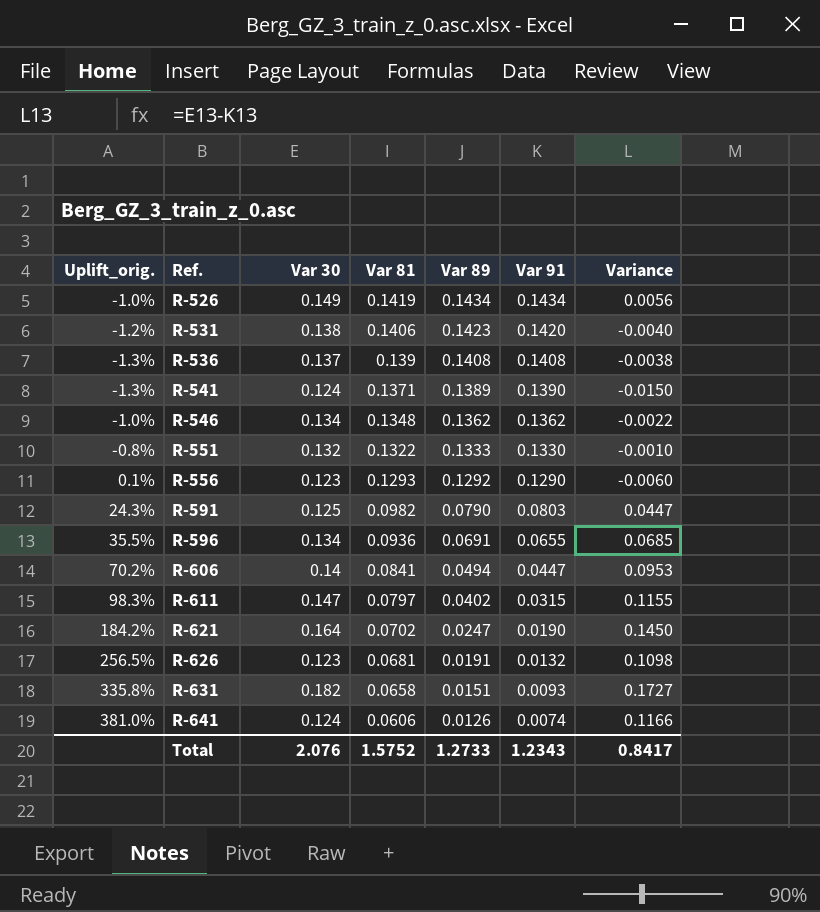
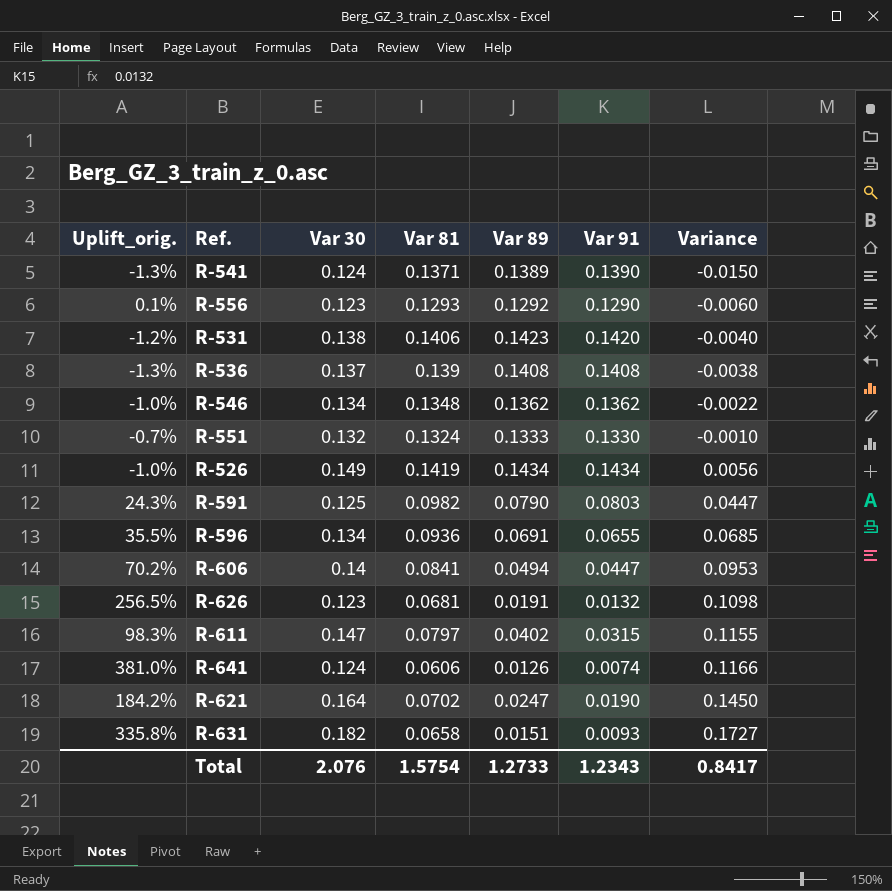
row order: Ref. ascending -> Variance ascending
R-551 | Uplift_orig.: -0.8% -> -0.7%
R-551 | Var 81: 0.1322 -> 0.1324
Total | Var 81: 1.5752 -> 1.5754

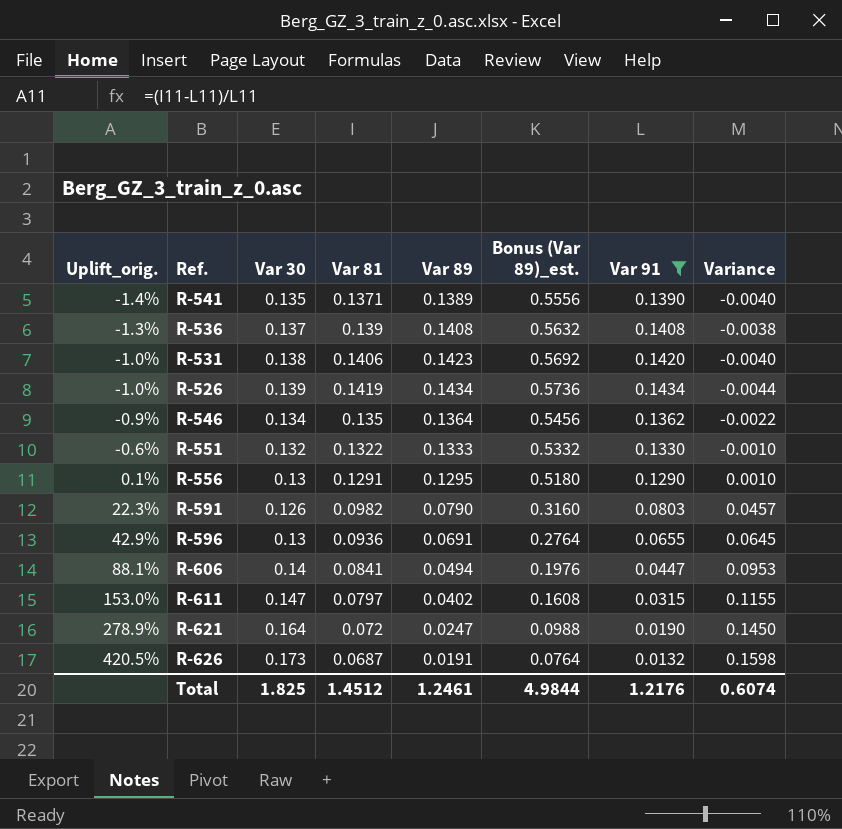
filter: none -> Var 91 >= 0.0132
row order: Variance ascending -> Uplift_orig. ascending
column Uplift_orig. | formula: ([Var 81] - [Var 89]) / [Var 89] -> ([Var 81] - [Var 91]) / [Var 91]
column Bonus (Var 89)_est. | formula: none -> [Var 89] * 4
R-541 | Var 30: 0.124 -> 0.135
R-541 | Variance: -0.0150 -> -0.0040
R-526 | Var 30: 0.149 -> 0.139
R-526 | Variance: 0.0056 -> -0.0044
R-546 | Var 81: 0.1348 -> 0.135
R-546 | Var 89: 0.1362 -> 0.1364
R-551 | Var 81: 0.1324 -> 0.1322
R-556 | Var 30: 0.123 -> 0.13
R-556 | Var 81: 0.1293 -> 0.1291
R-556 | Var 89: 0.1292 -> 0.1295
R-556 | Variance: -0.0060 -> 0.0010
R-591 | Var 30: 0.125 -> 0.126
R-591 | Variance: 0.0447 -> 0.0457
R-596 | Var 30: 0.134 -> 0.13
R-596 | Variance: 0.0685 -> 0.0645
R-621 | Var 81: 0.0702 -> 0.072
R-626 | Var 30: 0.123 -> 0.173
R-626 | Var 81: 0.0681 -> 0.0687
R-626 | Variance: 0.1098 -> 0.1598
Total | Var 30: 2.076 -> 1.825
Total | Var 81: 1.5754 -> 1.4512
Total | Var 89: 1.2733 -> 1.2461
Total | Var 91: 1.2343 -> 1.2176
Total | Variance: 0.8417 -> 0.6074

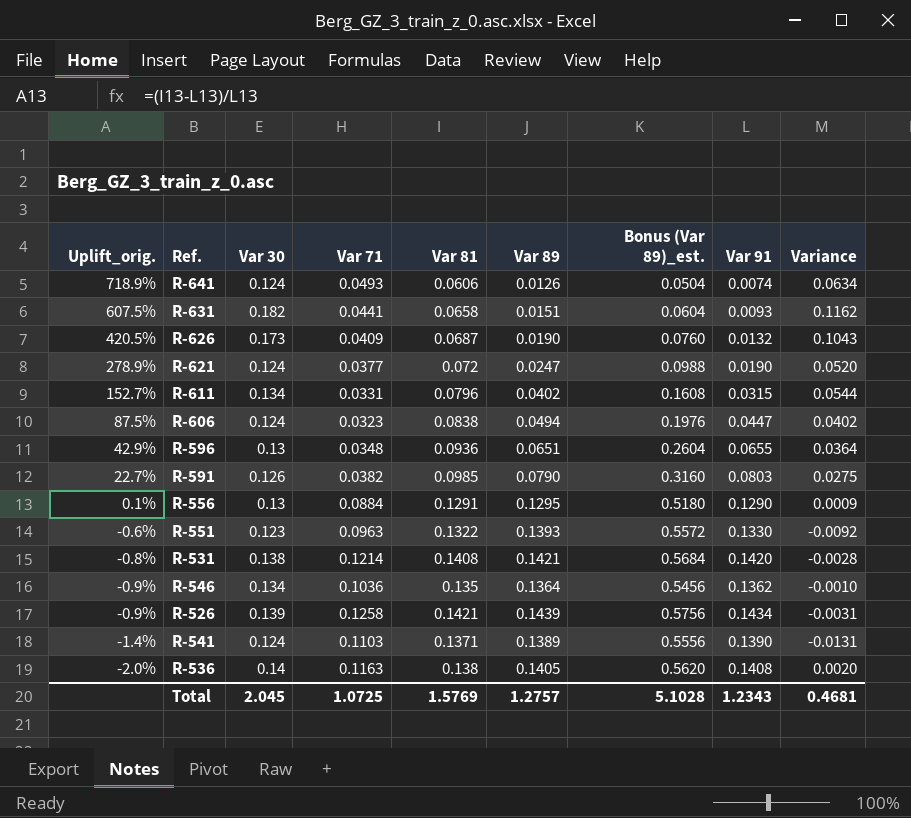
filter: Var 91 >= 0.0132 -> none
row order: Uplift_orig. ascending -> Uplift_orig. descending
column Var 71 | position: none -> 4
column Variance | formula: [Var 30] - [Var 91] -> [Var 30] - [Var 81]
R-626 | Var 89: 0.0191 -> 0.0190
R-626 | Bonus (Var 89)_est.: 0.0764 -> 0.0760
R-621 | Var 30: 0.164 -> 0.124
R-611 | Uplift_orig.: 153.0% -> 152.7%
R-611 | Var 30: 0.147 -> 0.134
R-611 | Var 81: 0.0797 -> 0.0796
R-606 | Uplift_orig.: 88.1% -> 87.5%
R-606 | Var 30: 0.14 -> 0.124
R-606 | Var 81: 0.0841 -> 0.0838
R-596 | Var 89: 0.0691 -> 0.0651
R-596 | Bonus (Var 89)_est.: 0.2764 -> 0.2604
R-591 | Uplift_orig.: 22.3% -> 22.7%
R-591 | Var 81: 0.0982 -> 0.0985
R-551 | Var 30: 0.132 -> 0.123
R-551 | Var 89: 0.1333 -> 0.1393
R-551 | Bonus (Var 89)_est.: 0.5332 -> 0.5572
R-531 | Uplift_orig.: -1.0% -> -0.8%
R-531 | Var 81: 0.1406 -> 0.1408
R-531 | Var 89: 0.1423 -> 0.1421
R-531 | Bonus (Var 89)_est.: 0.5692 -> 0.5684
R-526 | Uplift_orig.: -1.0% -> -0.9%
R-526 | Var 81: 0.1419 -> 0.1421
R-526 | Var 89: 0.1434 -> 0.1439
R-526 | Bonus (Var 89)_est.: 0.5736 -> 0.5756
R-541 | Var 30: 0.135 -> 0.124
R-536 | Uplift_orig.: -1.3% -> -2.0%
R-536 | Var 30: 0.137 -> 0.14
R-536 | Var 81: 0.139 -> 0.138
R-536 | Var 89: 0.1408 -> 0.1405
R-536 | Bonus (Var 89)_est.: 0.5632 -> 0.5620
Total | Var 30: 1.825 -> 2.045
Total | Var 81: 1.4512 -> 1.5769
Total | Var 89: 1.2461 -> 1.2757
Total | Bonus (Var 89)_est.: 4.9844 -> 5.1028
Total | Var 91: 1.2176 -> 1.2343
Total | Variance: 0.6074 -> 0.4681

